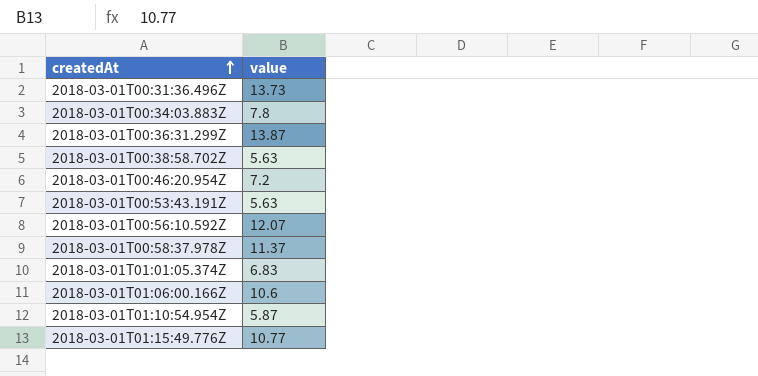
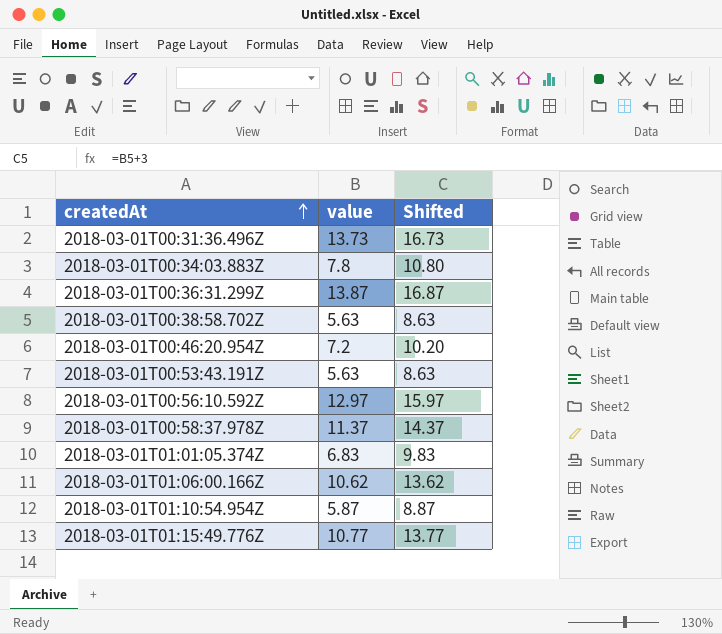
column Shifted | formula: none -> [value] + 3
2018-03-01T00:56:10.592Z | value: 12.07 -> 12.97
2018-03-01T01:06:00.166Z | value: 10.6 -> 10.62

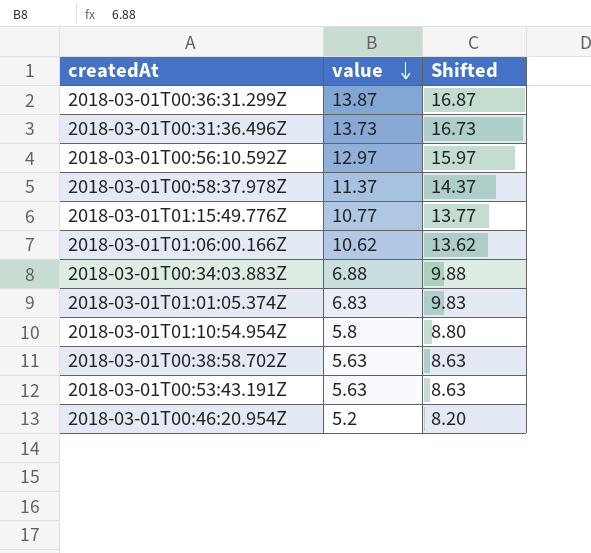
row order: createdAt ascending -> value descending
2018-03-01T00:34:03.883Z | value: 7.8 -> 6.88
2018-03-01T00:34:03.883Z | Shifted: 10.80 -> 9.88
2018-03-01T01:10:54.954Z | value: 5.87 -> 5.8
2018-03-01T01:10:54.954Z | Shifted: 8.87 -> 8.80
2018-03-01T00:46:20.954Z | value: 7.2 -> 5.2
2018-03-01T00:46:20.954Z | Shifted: 10.20 -> 8.20

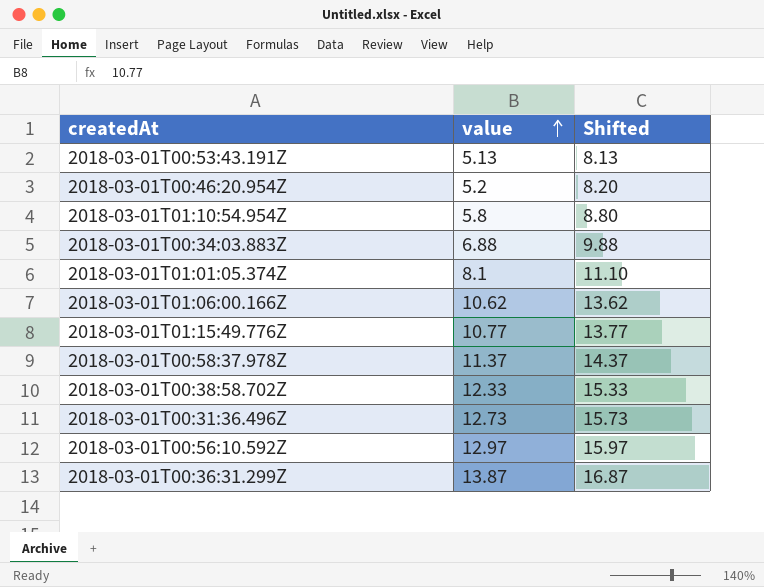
row order: value descending -> value ascending
2018-03-01T00:53:43.191Z | value: 5.63 -> 5.13
2018-03-01T00:53:43.191Z | Shifted: 8.63 -> 8.13
2018-03-01T01:01:05.374Z | value: 6.83 -> 8.1
2018-03-01T01:01:05.374Z | Shifted: 9.83 -> 11.10
2018-03-01T00:38:58.702Z | value: 5.63 -> 12.33
2018-03-01T00:38:58.702Z | Shifted: 8.63 -> 15.33
2018-03-01T00:31:36.496Z | value: 13.73 -> 12.73
2018-03-01T00:31:36.496Z | Shifted: 16.73 -> 15.73

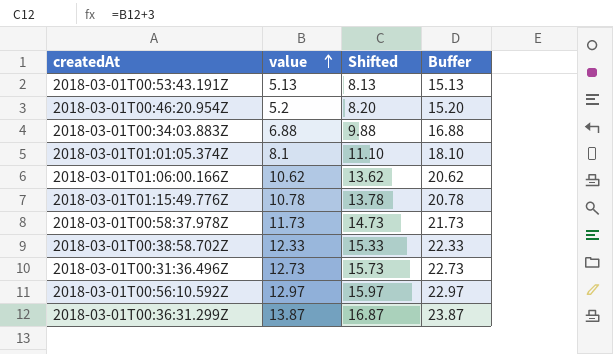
column Buffer | formula: none -> [value] + 10
row 2018-03-01T01:10:54.954Z: 5.8 | 8.80 -> none
2018-03-01T01:15:49.776Z | value: 10.77 -> 10.78
2018-03-01T01:15:49.776Z | Shifted: 13.77 -> 13.78
2018-03-01T00:58:37.978Z | value: 11.37 -> 11.73
2018-03-01T00:58:37.978Z | Shifted: 14.37 -> 14.73

